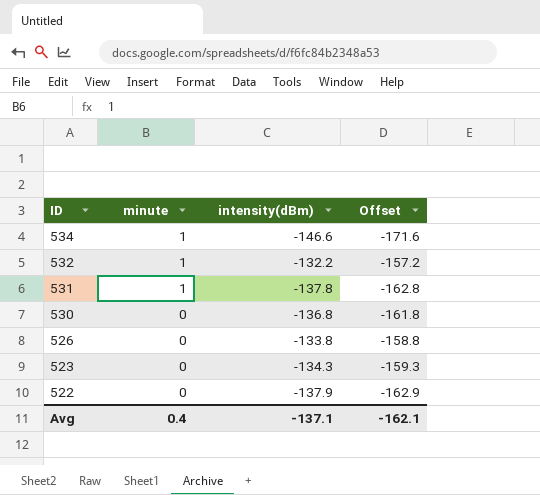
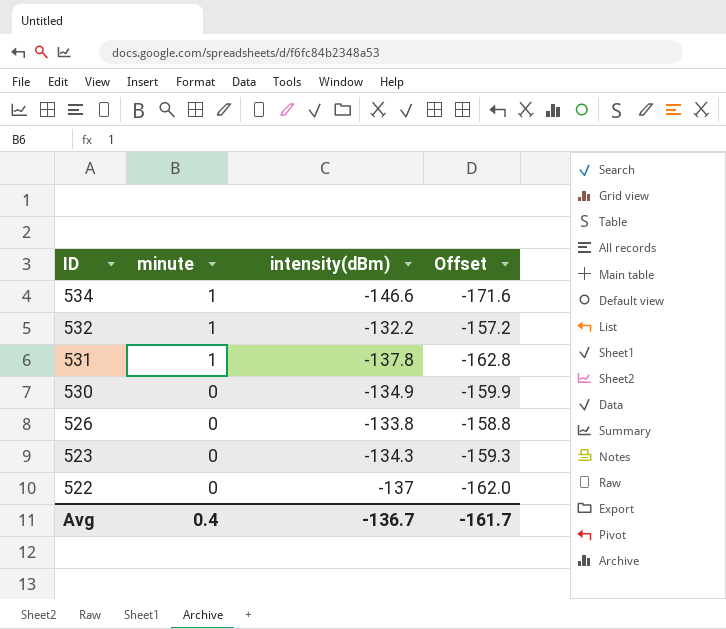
530 | intensity(dBm): -136.8 -> -134.9
530 | Offset: -161.8 -> -159.9
522 | intensity(dBm): -137.9 -> -137
522 | Offset: -162.9 -> -162.0
Avg | intensity(dBm): -137.1 -> -136.7
Avg | Offset: -162.1 -> -161.7

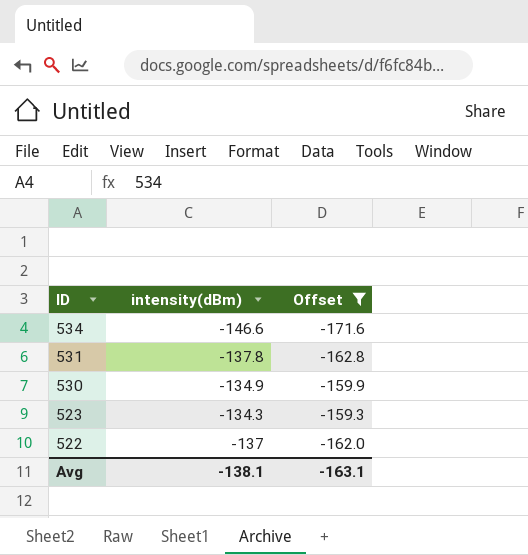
filter: none -> Offset <= -159.3
column minute | position: 2 -> none
Avg | intensity(dBm): -136.7 -> -138.1
Avg | Offset: -161.7 -> -163.1

